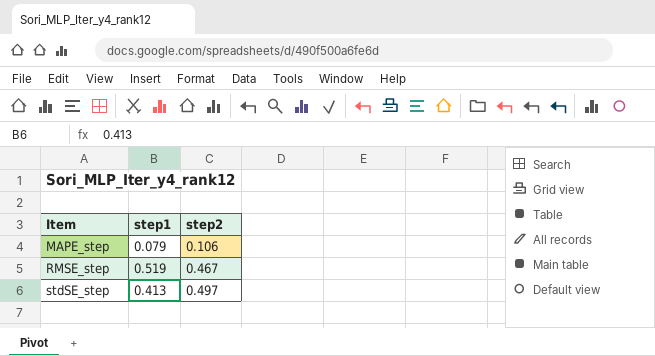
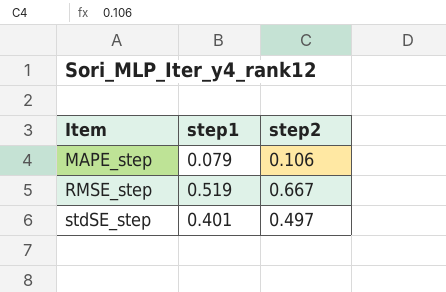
RMSE_step | step2: 0.467 -> 0.667
stdSE_step | step1: 0.413 -> 0.401

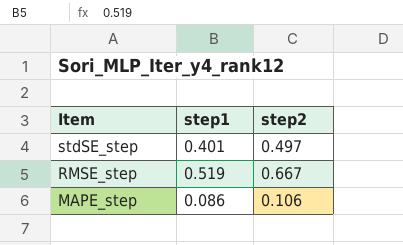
row order: Item ascending -> Item descending
MAPE_step | step1: 0.079 -> 0.086

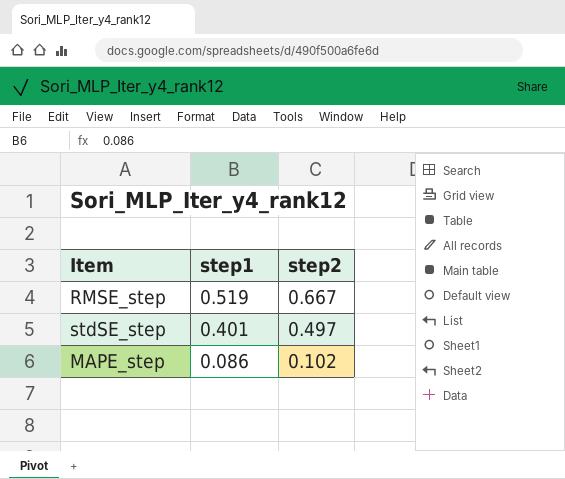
row order: Item descending -> step1 descending
MAPE_step | step2: 0.106 -> 0.102

